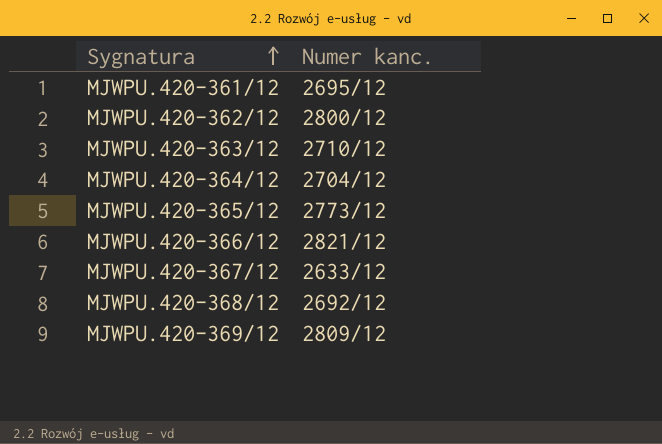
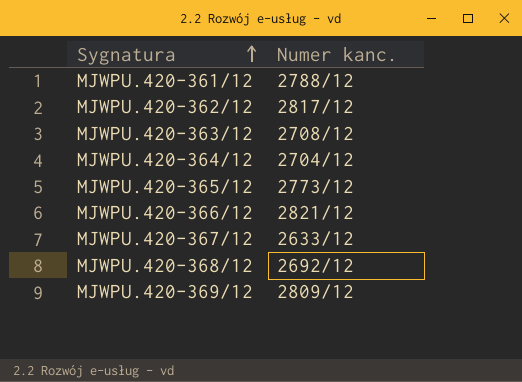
MJWPU.420-361/12 | Numer kanc.: 2695/12 -> 2788/12
MJWPU.420-362/12 | Numer kanc.: 2800/12 -> 2817/12
MJWPU.420-363/12 | Numer kanc.: 2710/12 -> 2708/12

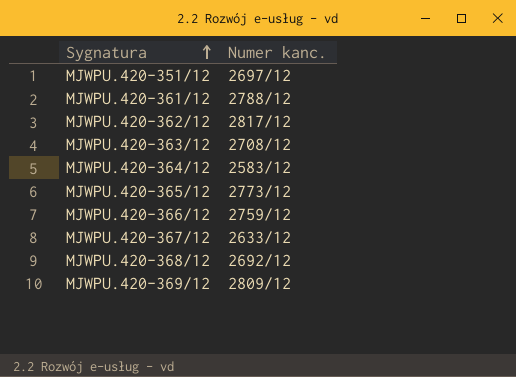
row MJWPU.420-351/12: none -> 2697/12
MJWPU.420-364/12 | Numer kanc.: 2704/12 -> 2583/12
MJWPU.420-366/12 | Numer kanc.: 2821/12 -> 2759/12

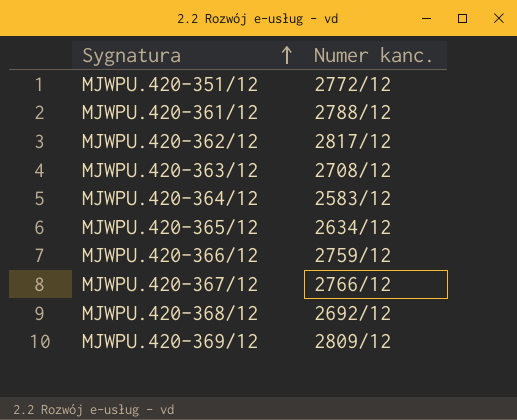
MJWPU.420-351/12 | Numer kanc.: 2697/12 -> 2772/12
MJWPU.420-365/12 | Numer kanc.: 2773/12 -> 2634/12
MJWPU.420-367/12 | Numer kanc.: 2633/12 -> 2766/12

